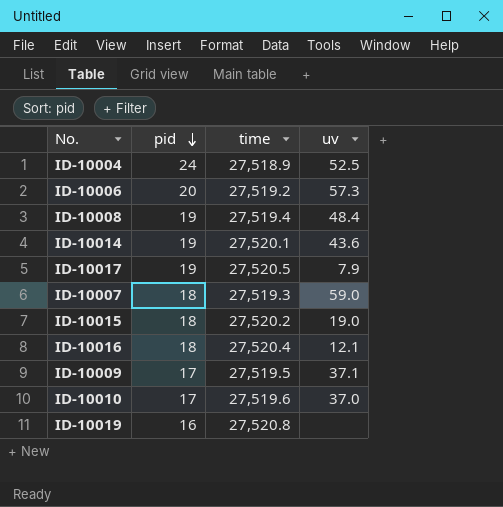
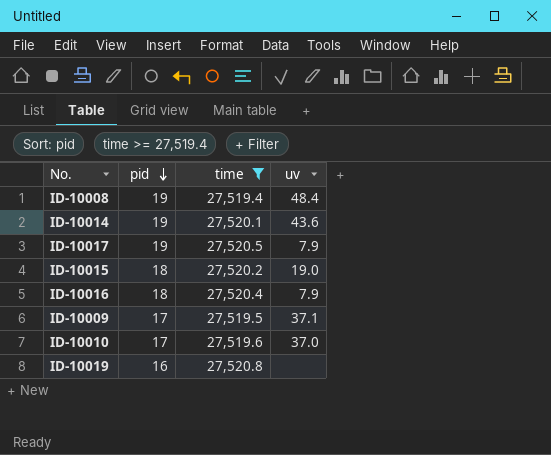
filter: none -> time >= 27,519.4
ID-10016 | uv: 12.1 -> 7.9

